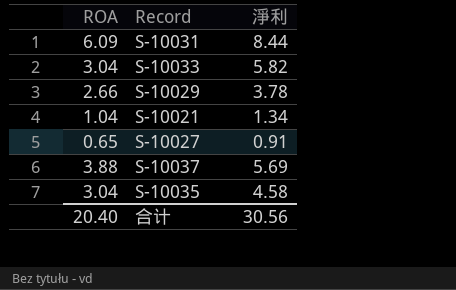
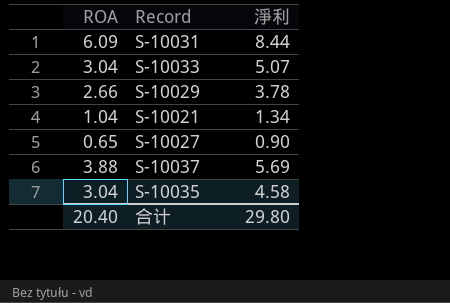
S-10033 | 淨利: 5.82 -> 5.07
S-10027 | 淨利: 0.91 -> 0.90
合计 | 淨利: 30.56 -> 29.80

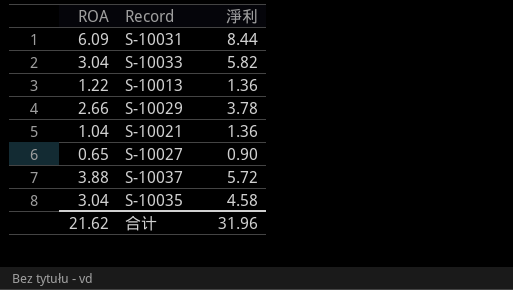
S-10033 | 淨利: 5.07 -> 5.82
row S-10013: none -> 1.22 | 1.36
S-10021 | 淨利: 1.34 -> 1.36
S-10037 | 淨利: 5.69 -> 5.72
合计 | ROA: 20.40 -> 21.62
合计 | 淨利: 29.80 -> 31.96

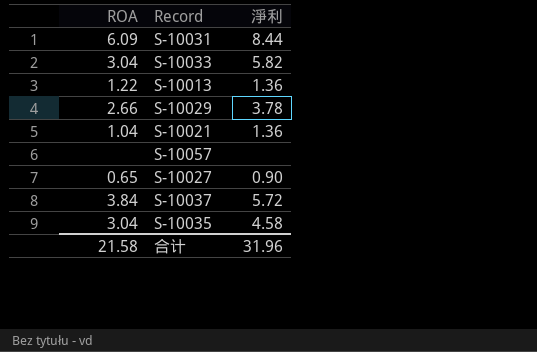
row S-10057: none -> none | none
S-10037 | ROA: 3.88 -> 3.84
合计 | ROA: 21.62 -> 21.58

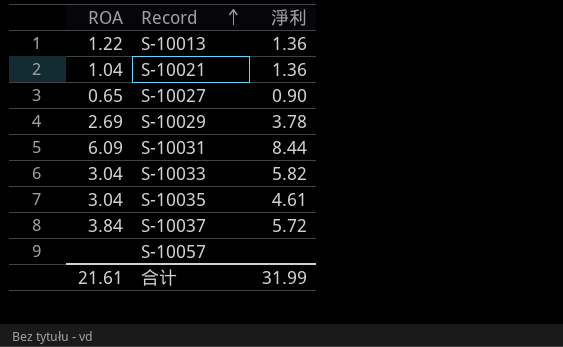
row order: none -> Record ascending
S-10029 | ROA: 2.66 -> 2.69
S-10035 | 淨利: 4.58 -> 4.61
合计 | ROA: 21.58 -> 21.61
合计 | 淨利: 31.96 -> 31.99

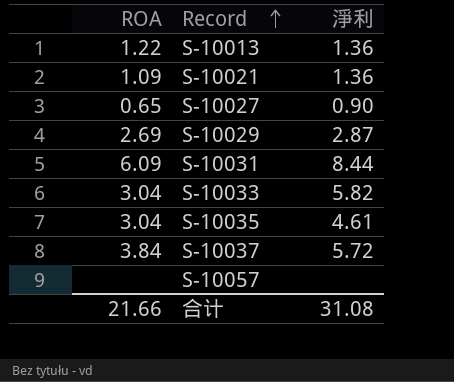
S-10021 | ROA: 1.04 -> 1.09
S-10029 | 淨利: 3.78 -> 2.87
合计 | ROA: 21.61 -> 21.66
合计 | 淨利: 31.99 -> 31.08

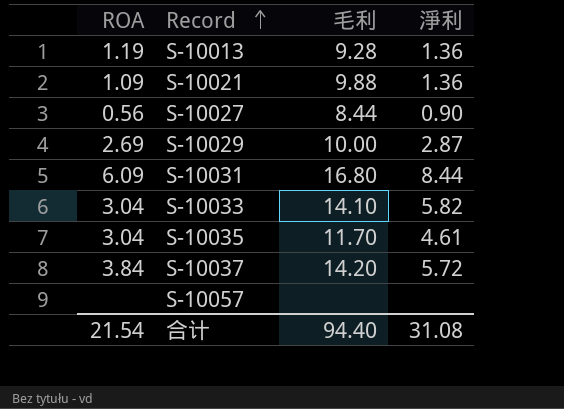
column 毛利 | position: none -> 3
S-10013 | ROA: 1.22 -> 1.19
S-10027 | ROA: 0.65 -> 0.56
合计 | ROA: 21.66 -> 21.54

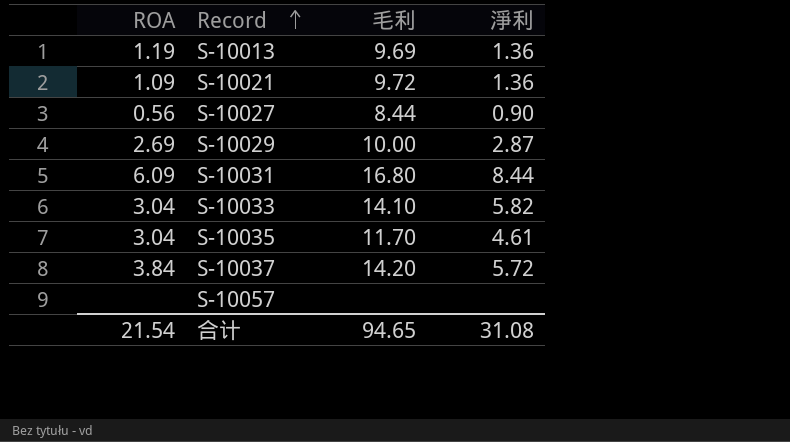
S-10013 | 毛利: 9.28 -> 9.69
S-10021 | 毛利: 9.88 -> 9.72
合计 | 毛利: 94.40 -> 94.65

